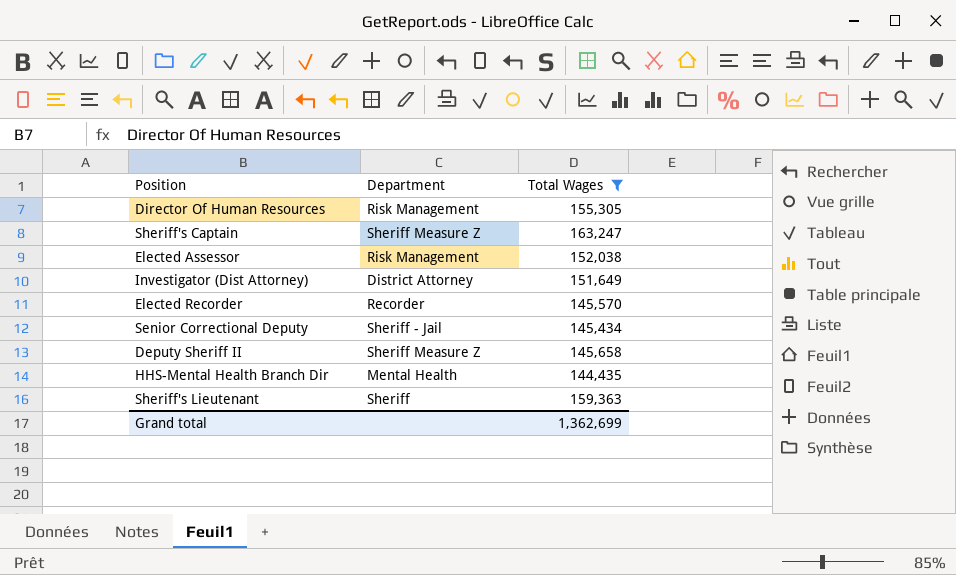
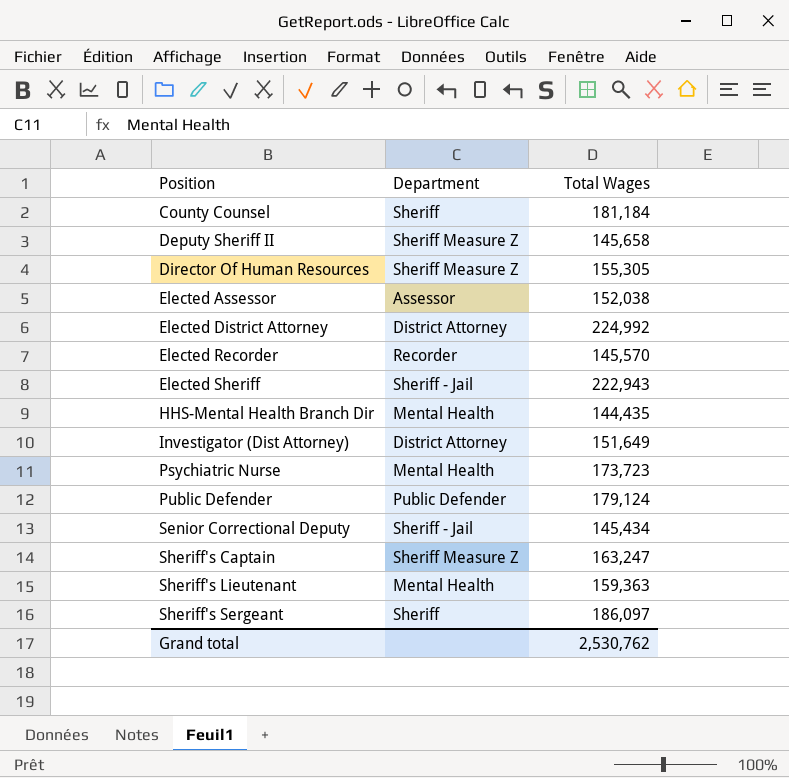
filter: Total Wages <= 163,247 -> none
row order: none -> Position ascending
Director Of Human Resources | Department: Risk Management -> Sheriff Measure Z
Elected Assessor | Department: Risk Management -> Assessor
Sheriff's Lieutenant | Department: Sheriff -> Mental Health
Grand total | Total Wages: 1,362,699 -> 2,530,762

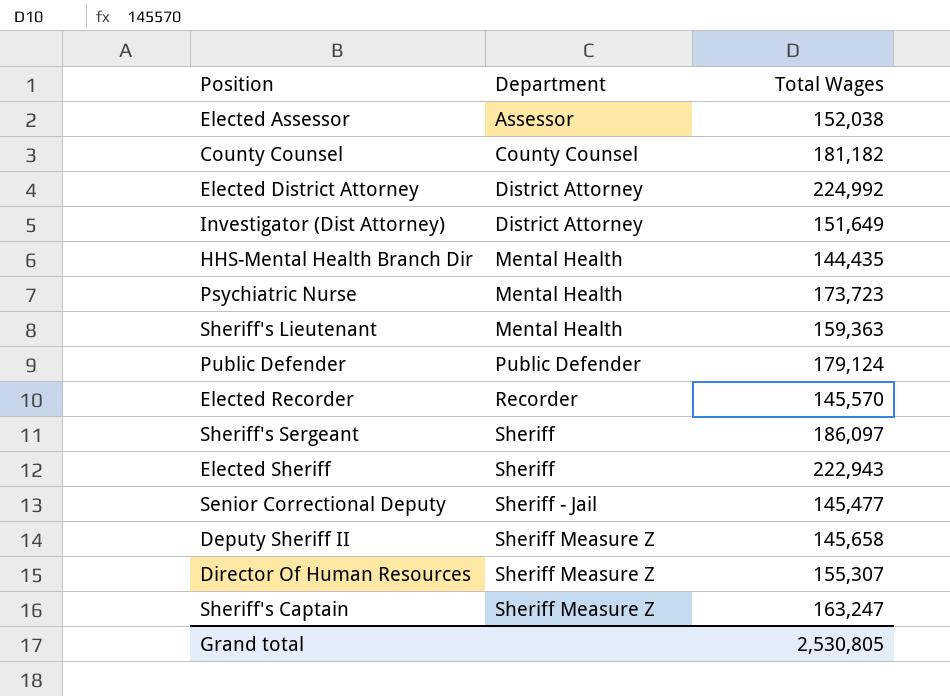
row order: Position ascending -> Department ascending
County Counsel | Department: Sheriff -> County Counsel
County Counsel | Total Wages: 181,184 -> 181,182
Elected Sheriff | Department: Sheriff - Jail -> Sheriff
Senior Correctional Deputy | Total Wages: 145,434 -> 145,477
Director Of Human Resources | Total Wages: 155,305 -> 155,307
Grand total | Total Wages: 2,530,762 -> 2,530,805

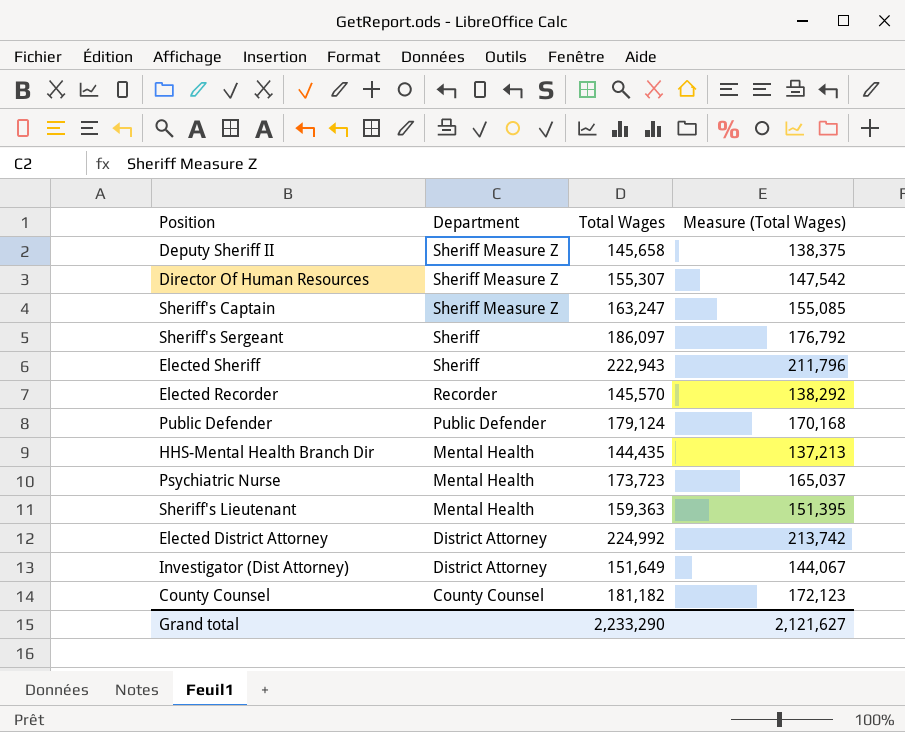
row order: Department ascending -> Department descending
column Measure (Total Wages) | formula: none -> [Total Wages] * 0.95
row Elected Assessor: Assessor | 152,038 -> none
row Senior Correctional Deputy: Sheriff - Jail | 145,477 -> none
Grand total | Total Wages: 2,530,805 -> 2,233,290

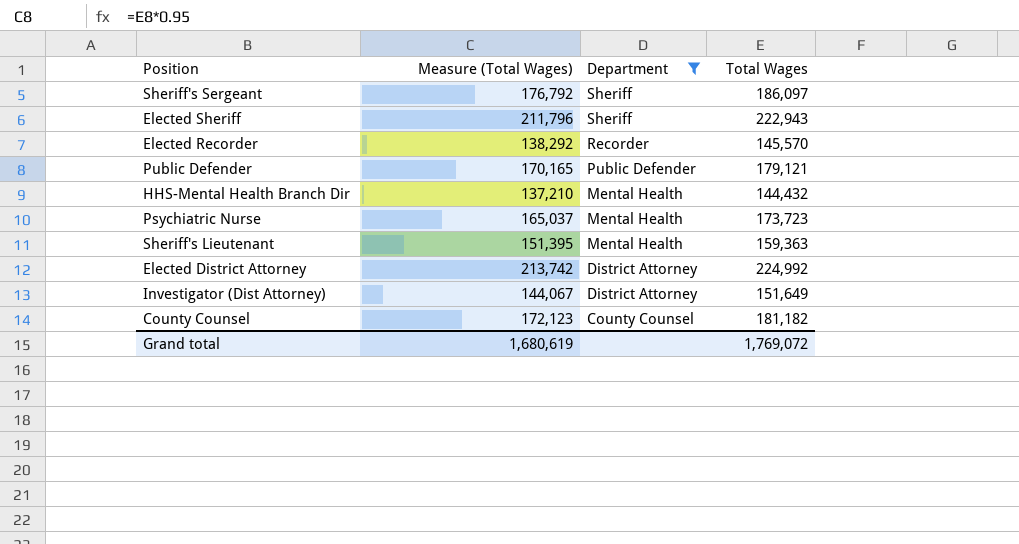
filter: none -> Department != Sheriff Measure Z
column Measure (Total Wages) | position: 4 -> 2
Public Defender | Measure (Total Wages): 170,168 -> 170,165
Public Defender | Total Wages: 179,124 -> 179,121
HHS-Mental Health Branch Dir | Measure (Total Wages): 137,213 -> 137,210
HHS-Mental Health Branch Dir | Total Wages: 144,435 -> 144,432
Grand total | Measure (Total Wages): 2,121,627 -> 1,680,619
Grand total | Total Wages: 2,233,290 -> 1,769,072

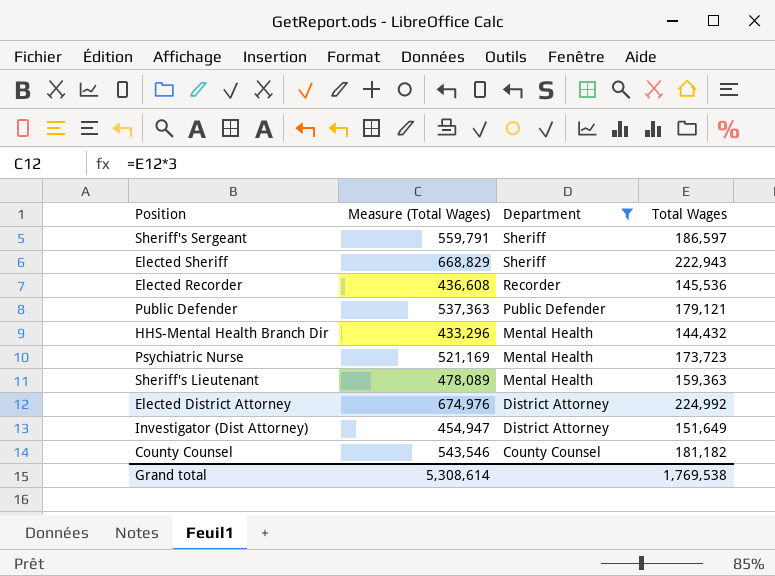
column Measure (Total Wages) | formula: [Total Wages] * 0.95 -> [Total Wages] * 3
Sheriff's Sergeant | Total Wages: 186,097 -> 186,597
Elected Recorder | Total Wages: 145,570 -> 145,536
Grand total | Measure (Total Wages): 1,680,619 -> 5,308,614
Grand total | Total Wages: 1,769,072 -> 1,769,538

